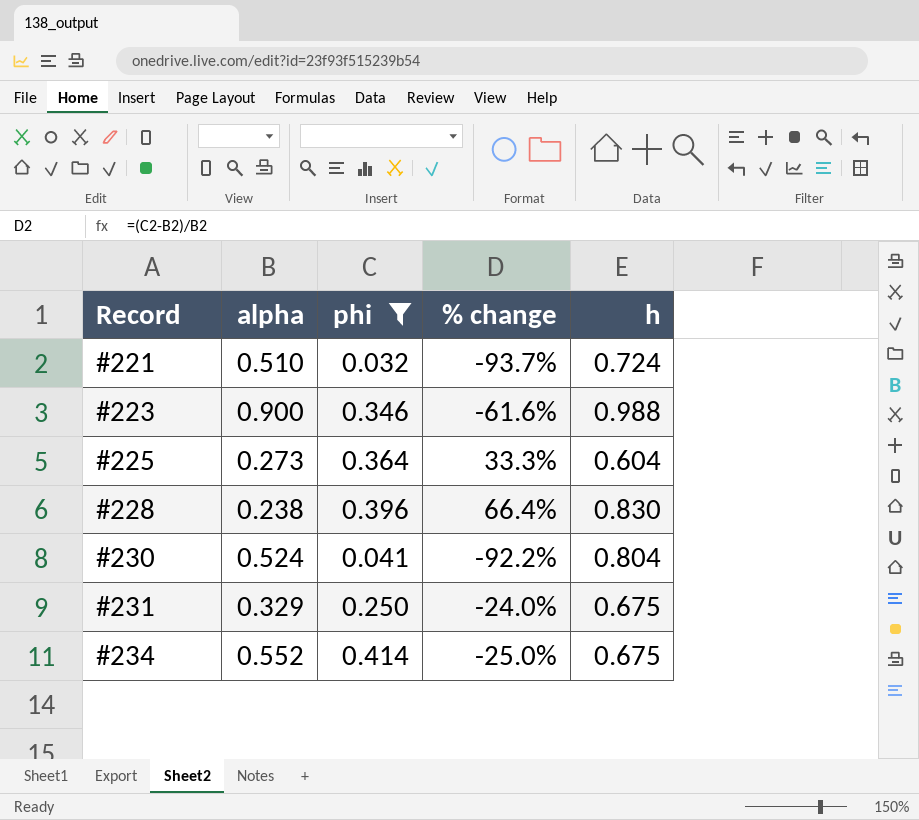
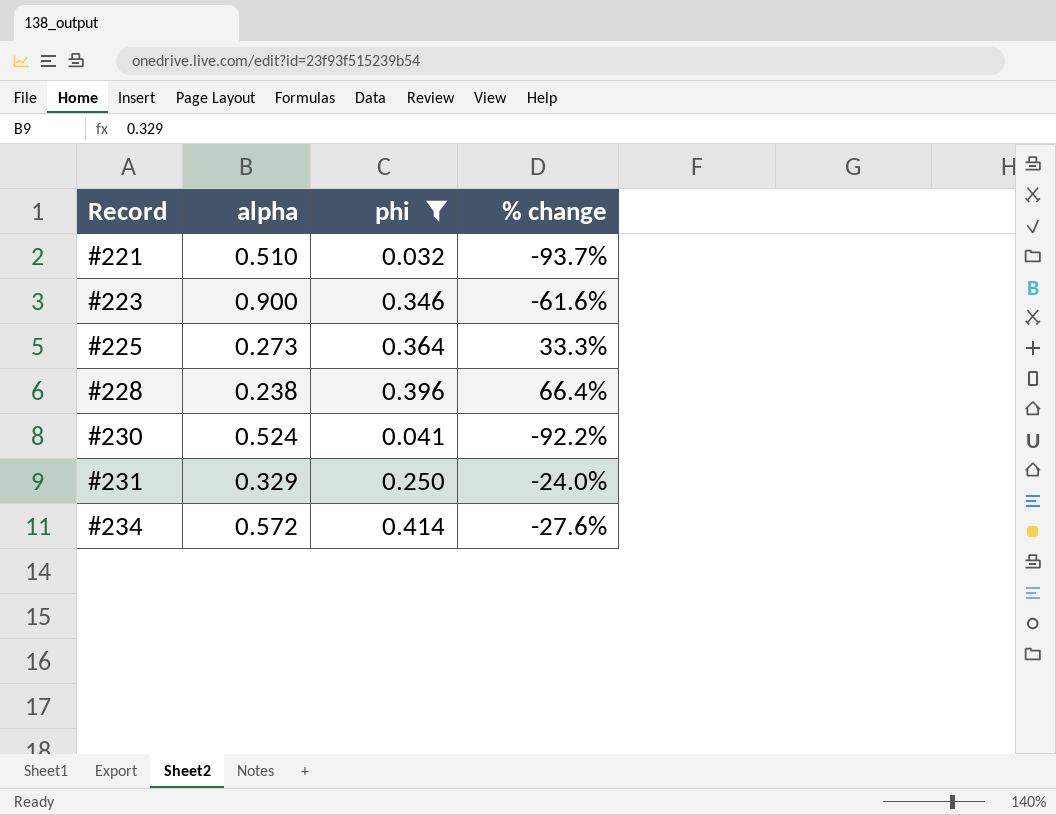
column h | position: 5 -> none
#234 | alpha: 0.552 -> 0.572
#234 | % change: -25.0% -> -27.6%

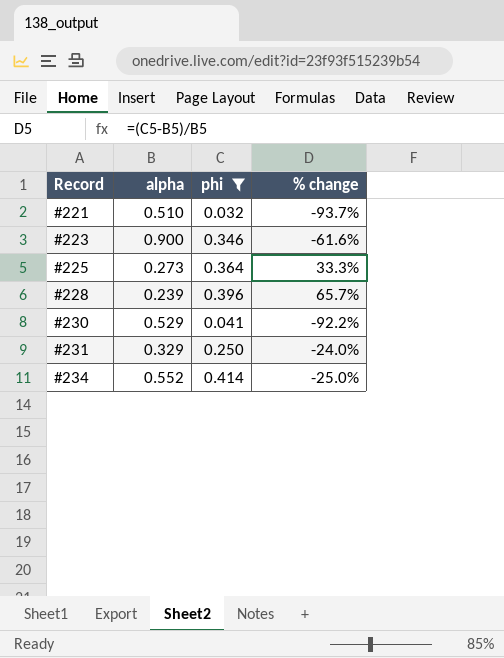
#228 | alpha: 0.238 -> 0.239
#228 | % change: 66.4% -> 65.7%
#230 | alpha: 0.524 -> 0.529
#234 | alpha: 0.572 -> 0.552
#234 | % change: -27.6% -> -25.0%

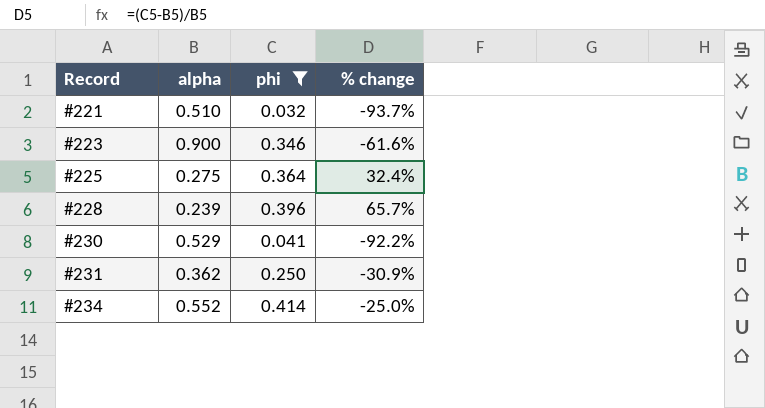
#225 | alpha: 0.273 -> 0.275
#225 | % change: 33.3% -> 32.4%
#231 | alpha: 0.329 -> 0.362
#231 | % change: -24.0% -> -30.9%

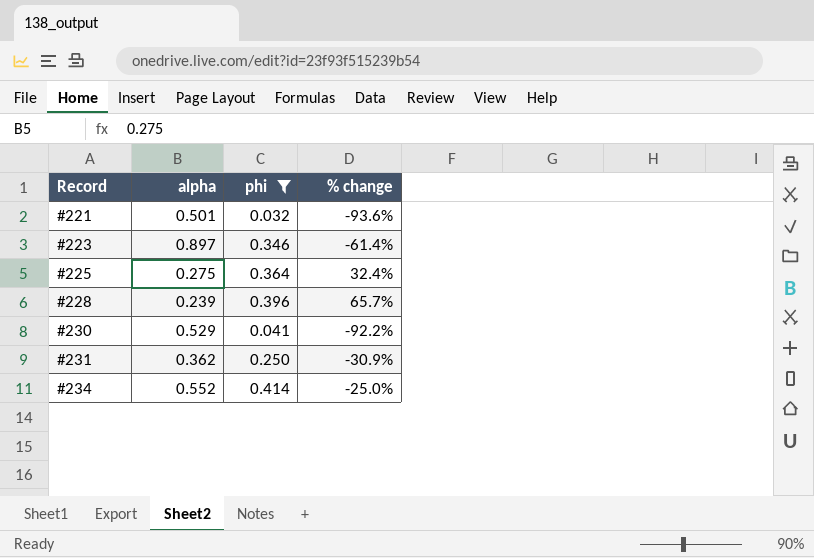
#221 | alpha: 0.510 -> 0.501
#221 | % change: -93.7% -> -93.6%
#223 | alpha: 0.900 -> 0.897
#223 | % change: -61.6% -> -61.4%

